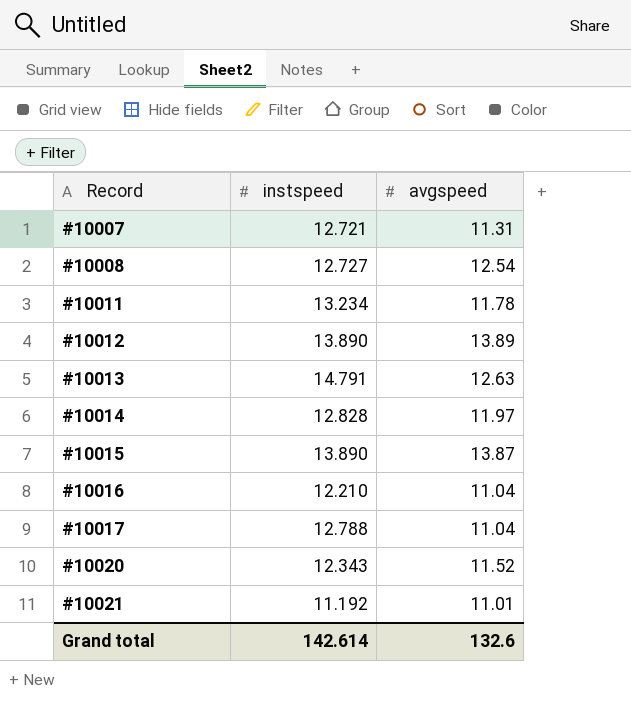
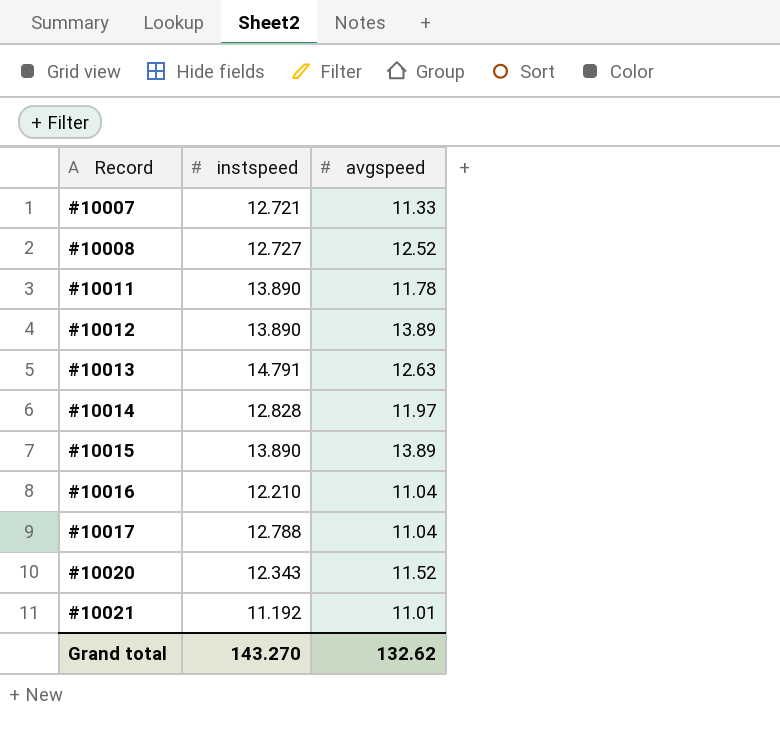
#10007 | avgspeed: 11.31 -> 11.33
#10008 | avgspeed: 12.54 -> 12.52
#10011 | instspeed: 13.234 -> 13.890
#10015 | avgspeed: 13.87 -> 13.89
Grand total | instspeed: 142.614 -> 143.270
Grand total | avgspeed: 132.6 -> 132.62

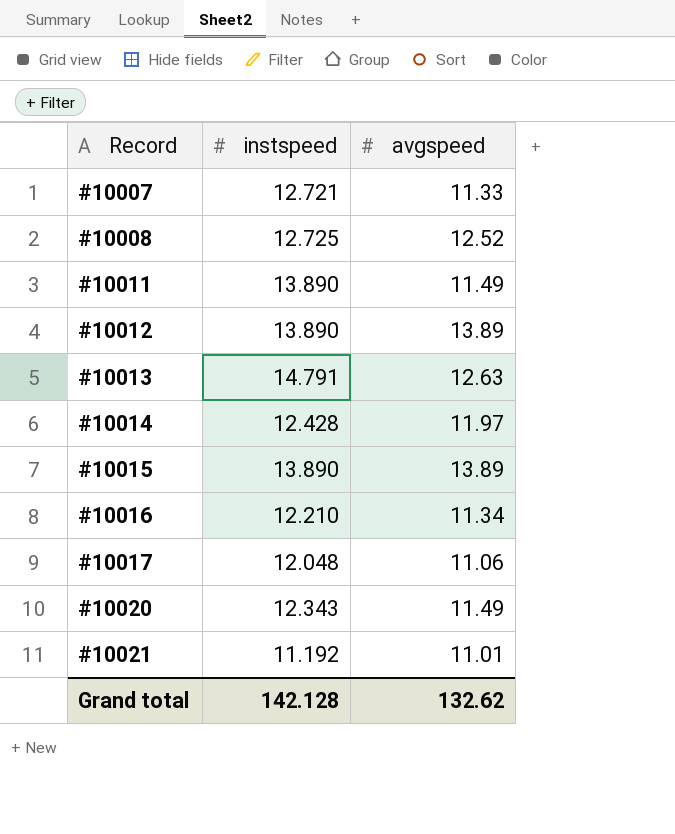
#10008 | instspeed: 12.727 -> 12.725
#10011 | avgspeed: 11.78 -> 11.49
#10014 | instspeed: 12.828 -> 12.428
#10016 | avgspeed: 11.04 -> 11.34
#10017 | instspeed: 12.788 -> 12.048
#10017 | avgspeed: 11.04 -> 11.06
#10020 | avgspeed: 11.52 -> 11.49
Grand total | instspeed: 143.270 -> 142.128

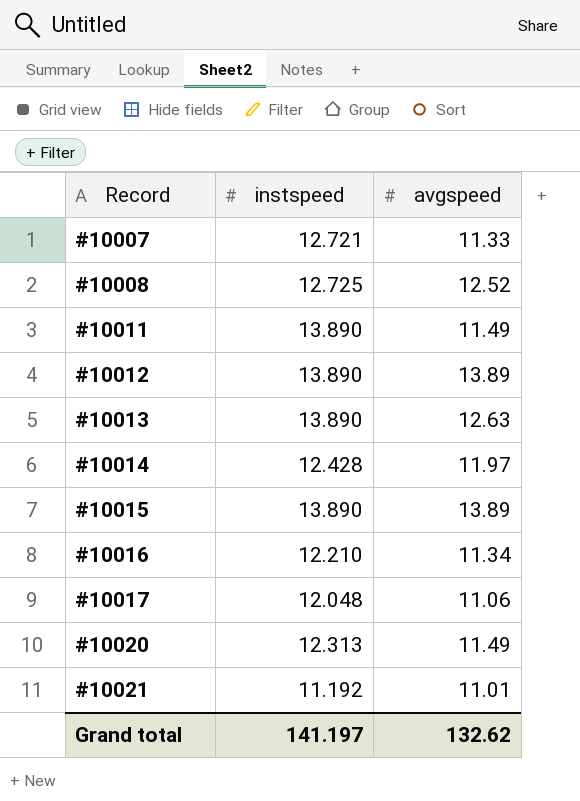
#10013 | instspeed: 14.791 -> 13.890
#10020 | instspeed: 12.343 -> 12.313
Grand total | instspeed: 142.128 -> 141.197

